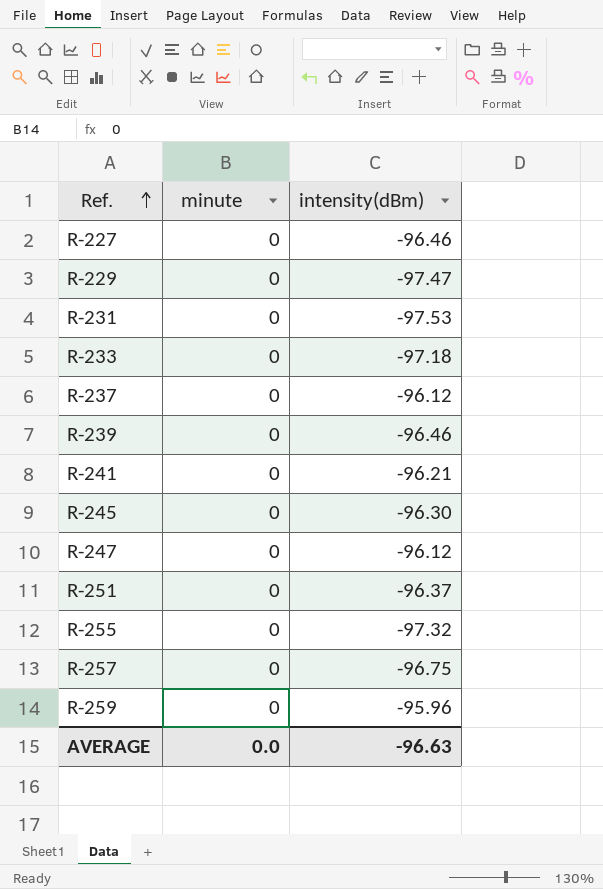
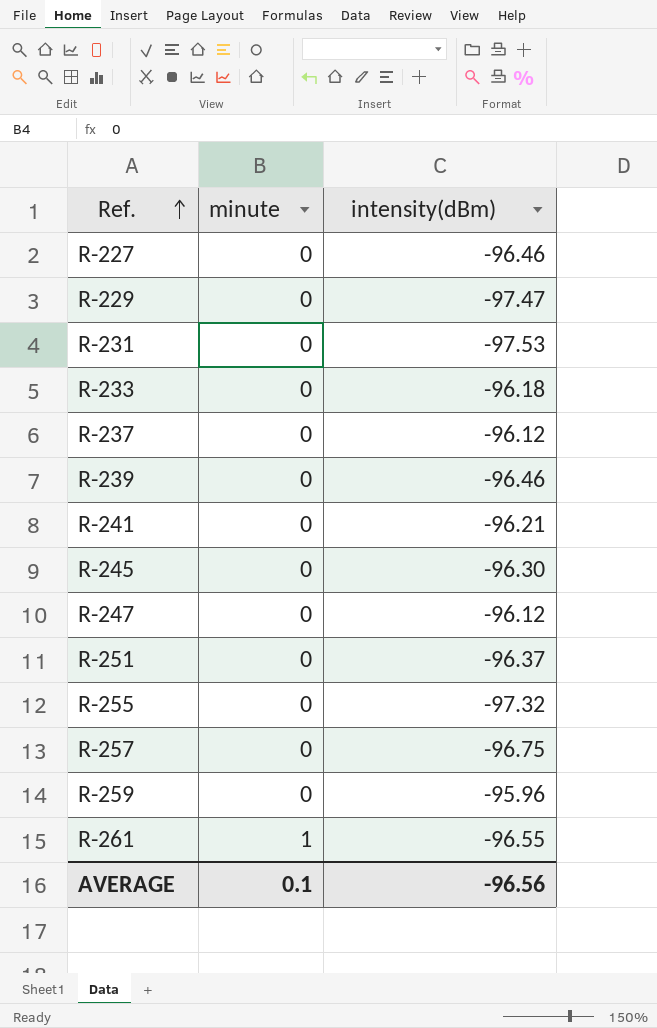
R-233 | intensity(dBm): -97.18 -> -96.18
row R-261: none -> 1 | -96.55
AVERAGE | minute: 0.0 -> 0.1
AVERAGE | intensity(dBm): -96.63 -> -96.56

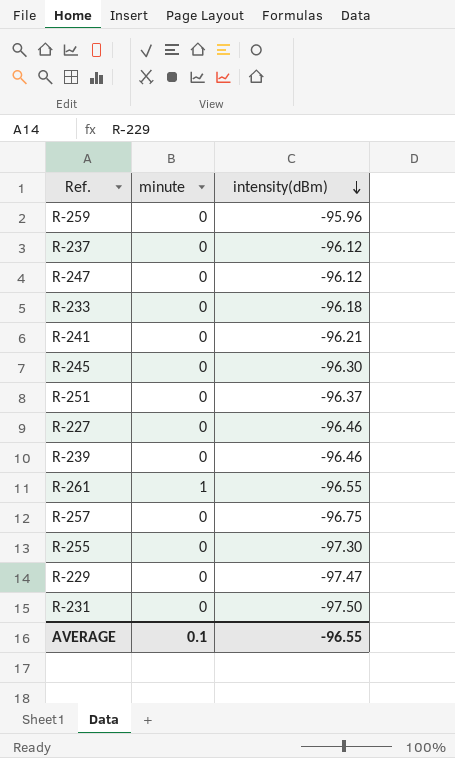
row order: Ref. ascending -> intensity(dBm) descending
R-255 | intensity(dBm): -97.32 -> -97.30
R-231 | intensity(dBm): -97.53 -> -97.50
AVERAGE | intensity(dBm): -96.56 -> -96.55

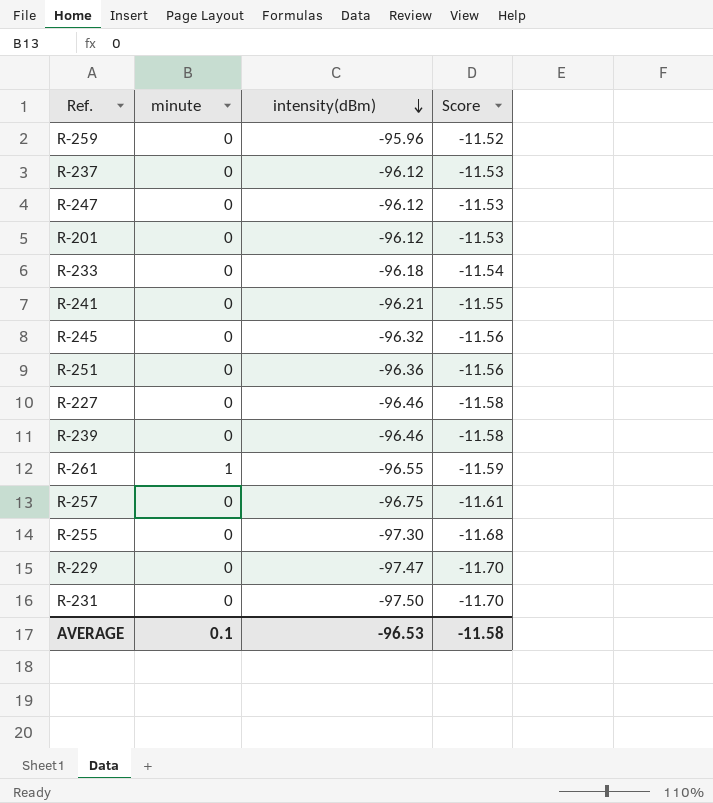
column Score | formula: none -> [intensity(dBm)] * 0.12
row R-201: none -> 0 | -96.12 | -11.53
R-245 | intensity(dBm): -96.30 -> -96.32
R-251 | intensity(dBm): -96.37 -> -96.36
AVERAGE | intensity(dBm): -96.55 -> -96.53

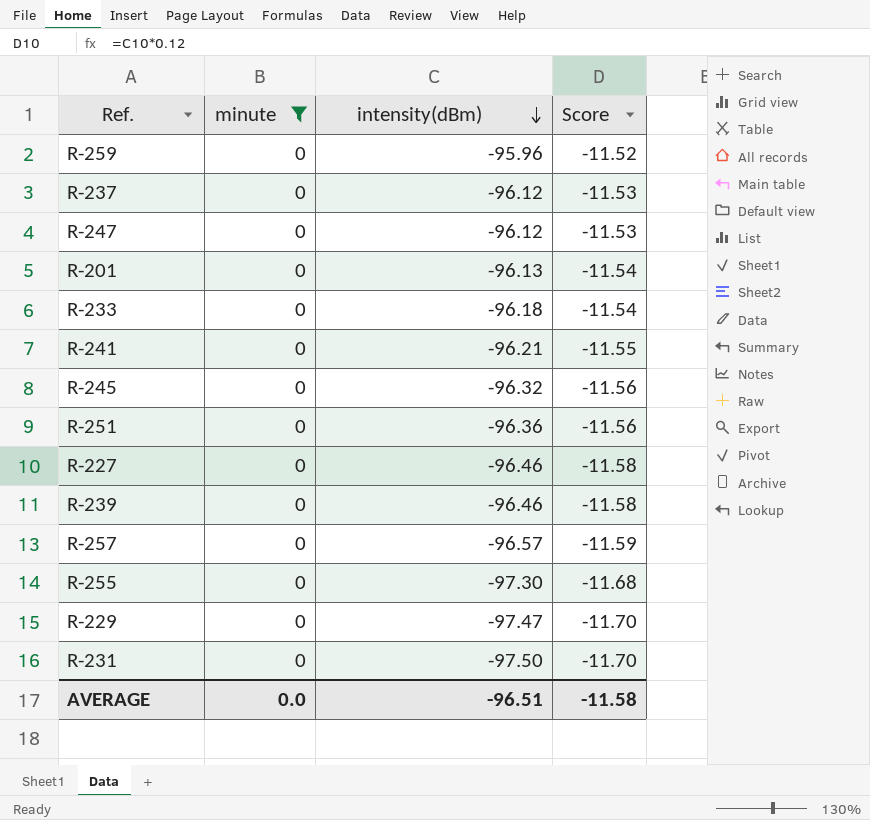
filter: none -> minute = 0
R-201 | intensity(dBm): -96.12 -> -96.13
R-201 | Score: -11.53 -> -11.54
R-257 | intensity(dBm): -96.75 -> -96.57
R-257 | Score: -11.61 -> -11.59
AVERAGE | minute: 0.1 -> 0.0
AVERAGE | intensity(dBm): -96.53 -> -96.51

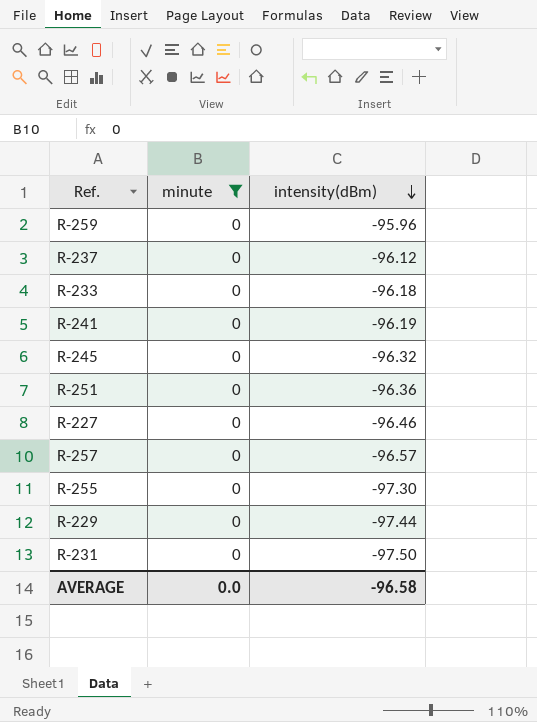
column Score | formula: [intensity(dBm)] * 0.12 -> none
row R-247: 0 | -96.12 | -11.53 -> none
row R-201: 0 | -96.13 | -11.54 -> none
row R-239: 0 | -96.46 | -11.58 -> none
R-241 | intensity(dBm): -96.21 -> -96.19
R-229 | intensity(dBm): -97.47 -> -97.44
AVERAGE | intensity(dBm): -96.51 -> -96.58

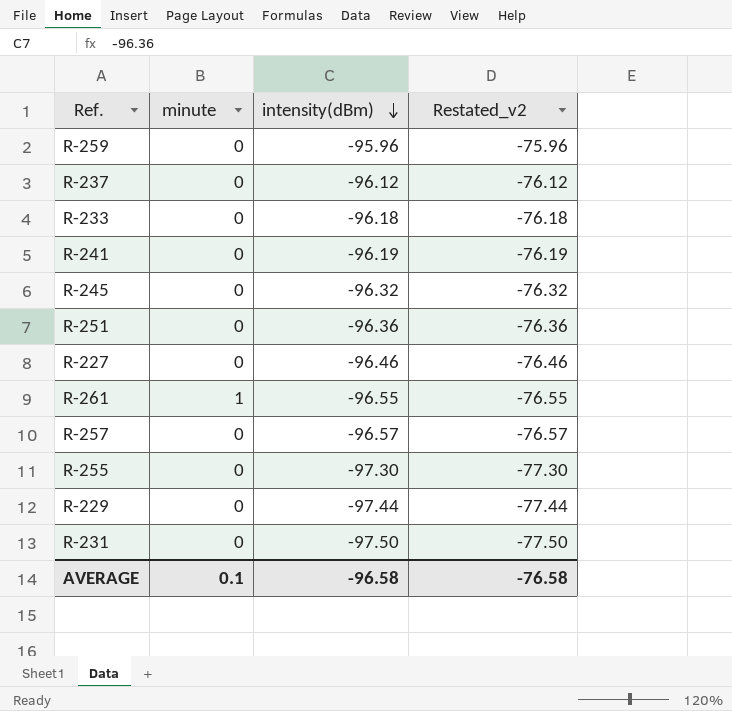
filter: minute = 0 -> none
column Restated_v2 | formula: none -> [intensity(dBm)] + 20
AVERAGE | minute: 0.0 -> 0.1

